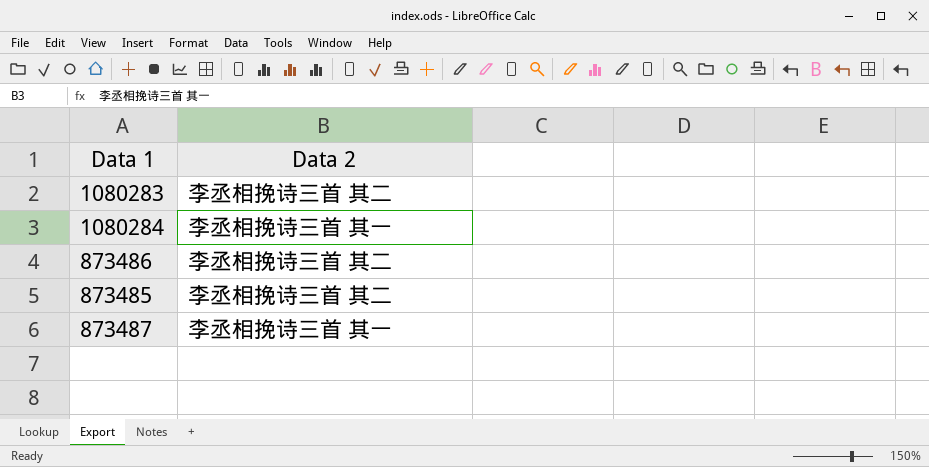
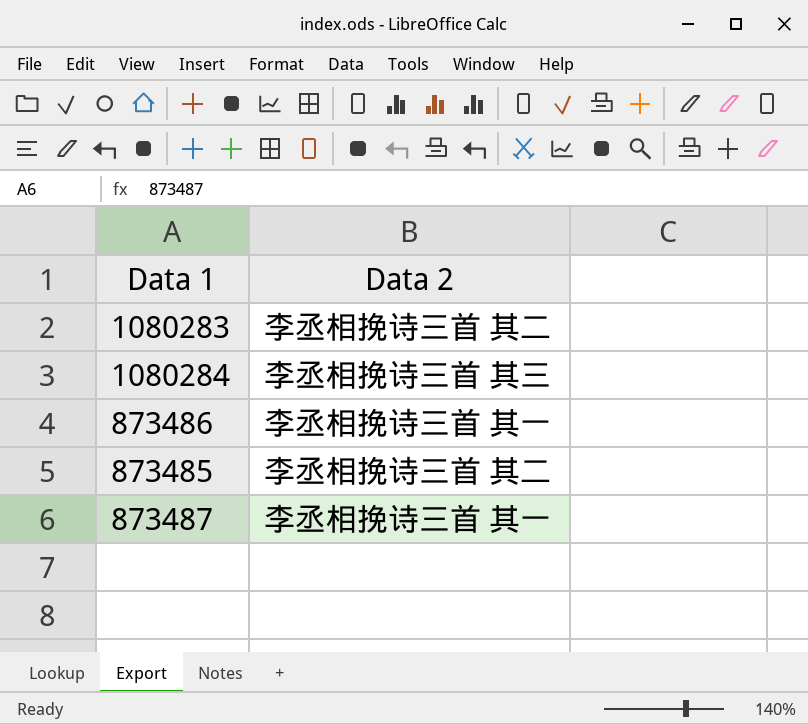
1080284 | Data 2: 李丞相挽诗三首 其一 -> 李丞相挽诗三首 其三
873486 | Data 2: 李丞相挽诗三首 其二 -> 李丞相挽诗三首 其一

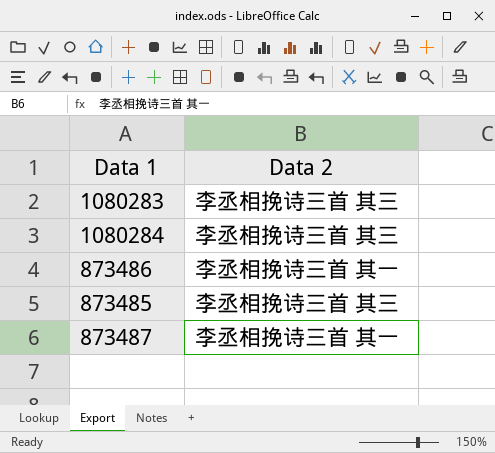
1080283 | Data 2: 李丞相挽诗三首 其二 -> 李丞相挽诗三首 其三
873485 | Data 2: 李丞相挽诗三首 其二 -> 李丞相挽诗三首 其三

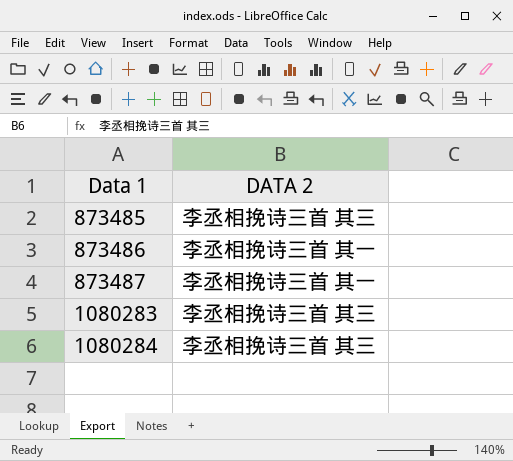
row order: none -> Data 1 ascending
column name: Data 2 -> DATA 2

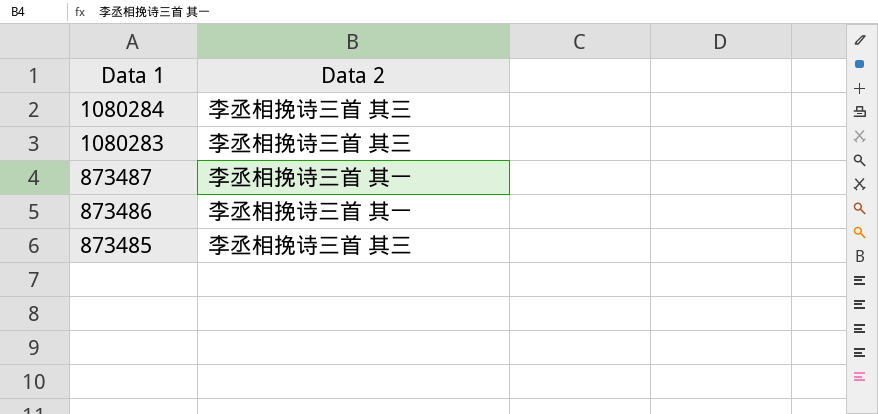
row order: Data 1 ascending -> Data 1 descending
column name: DATA 2 -> Data 2

